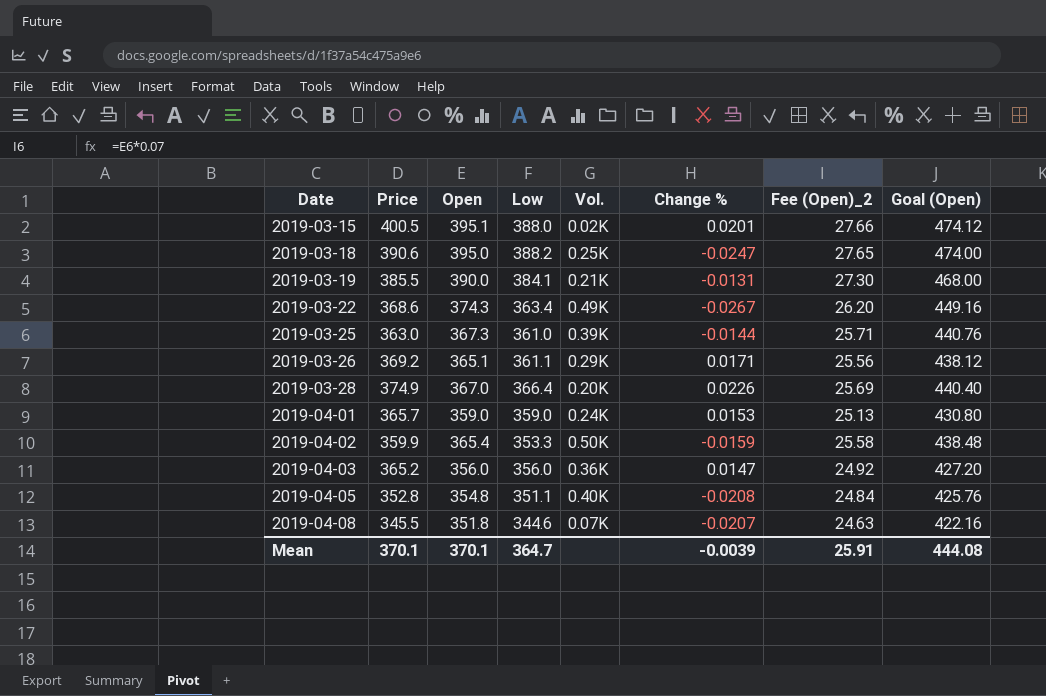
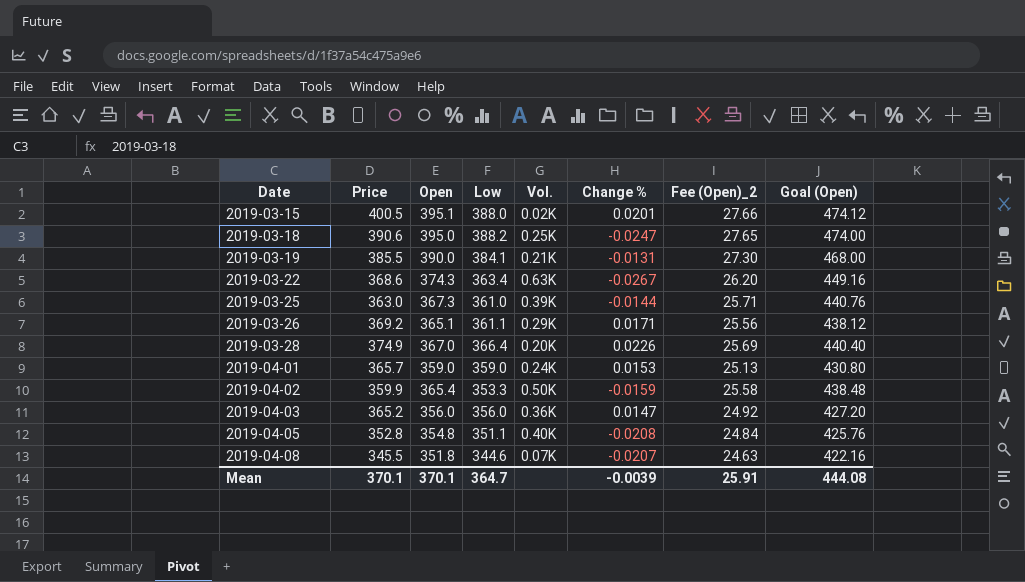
2019-03-22 | Vol.: 0.49K -> 0.63K

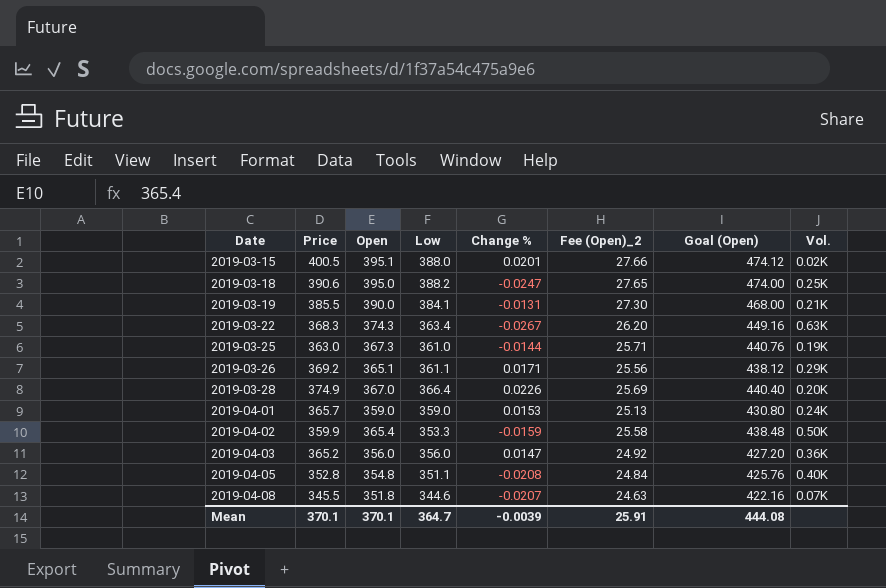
column Vol. | position: 5 -> 8
2019-03-22 | Price: 368.6 -> 368.3
2019-03-25 | Vol.: 0.39K -> 0.19K

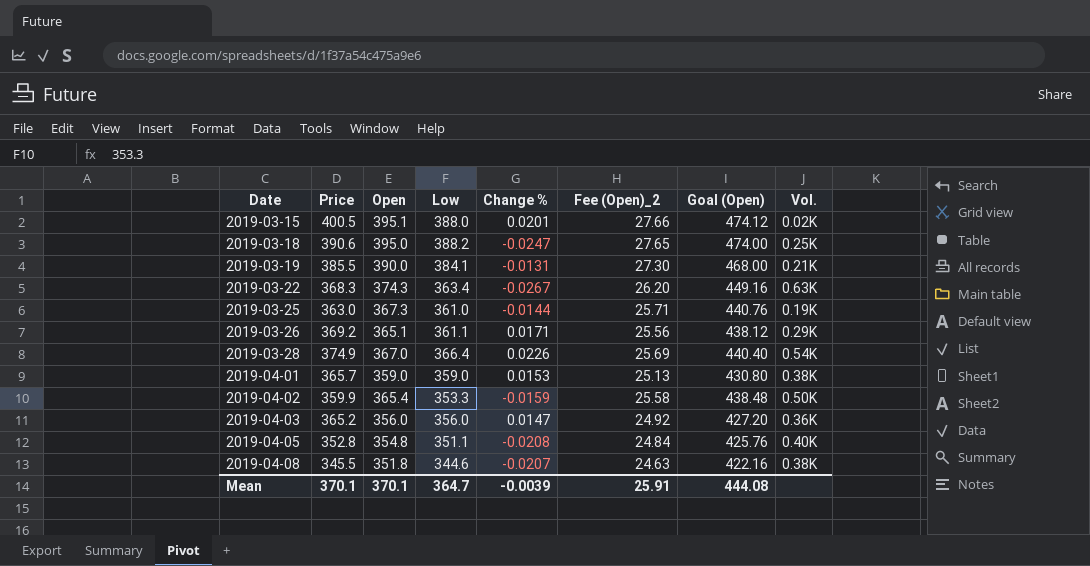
2019-03-28 | Vol.: 0.20K -> 0.54K
2019-04-01 | Vol.: 0.24K -> 0.38K
2019-04-08 | Vol.: 0.07K -> 0.38K

